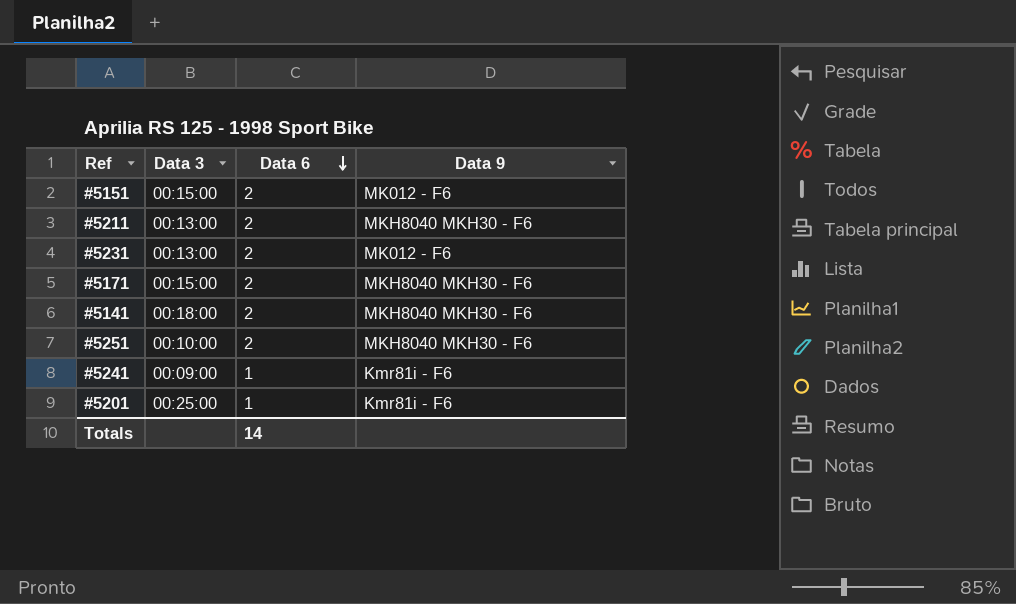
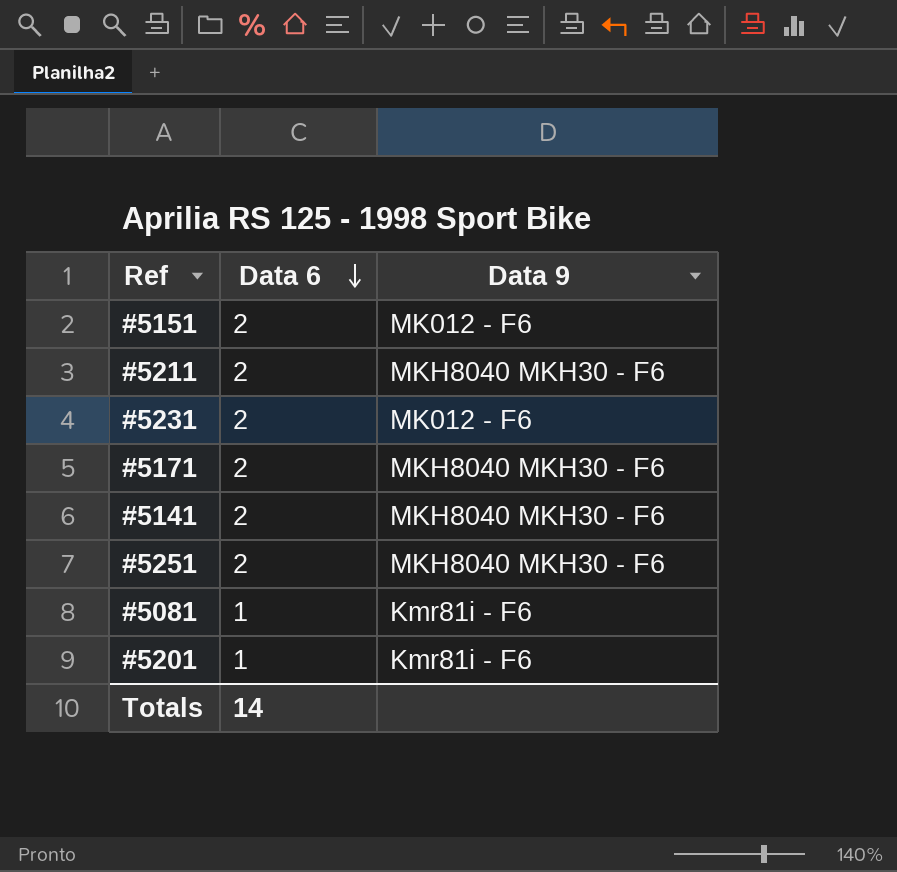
column Data 3 | position: 2 -> none
row #5241: 00:09:00 | 1 | Kmr81i - F6 -> none
row #5081: none -> 1 | Kmr81i - F6

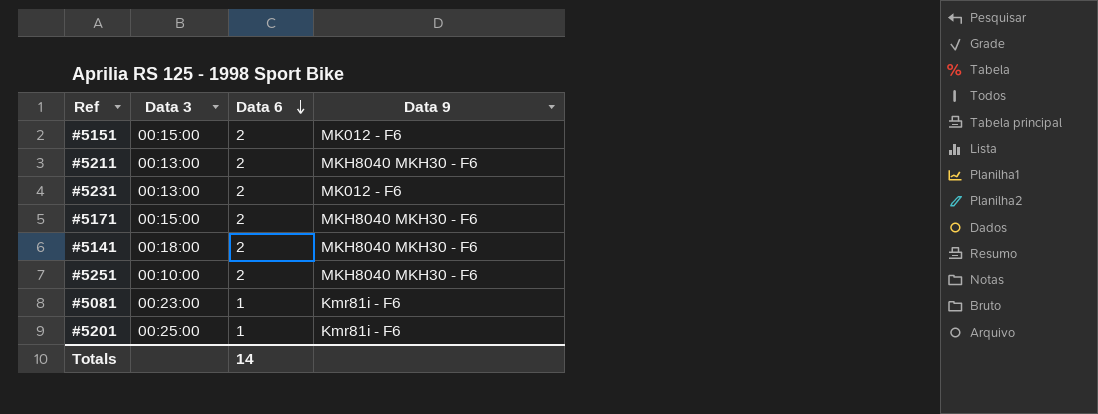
column Data 3 | position: none -> 2

